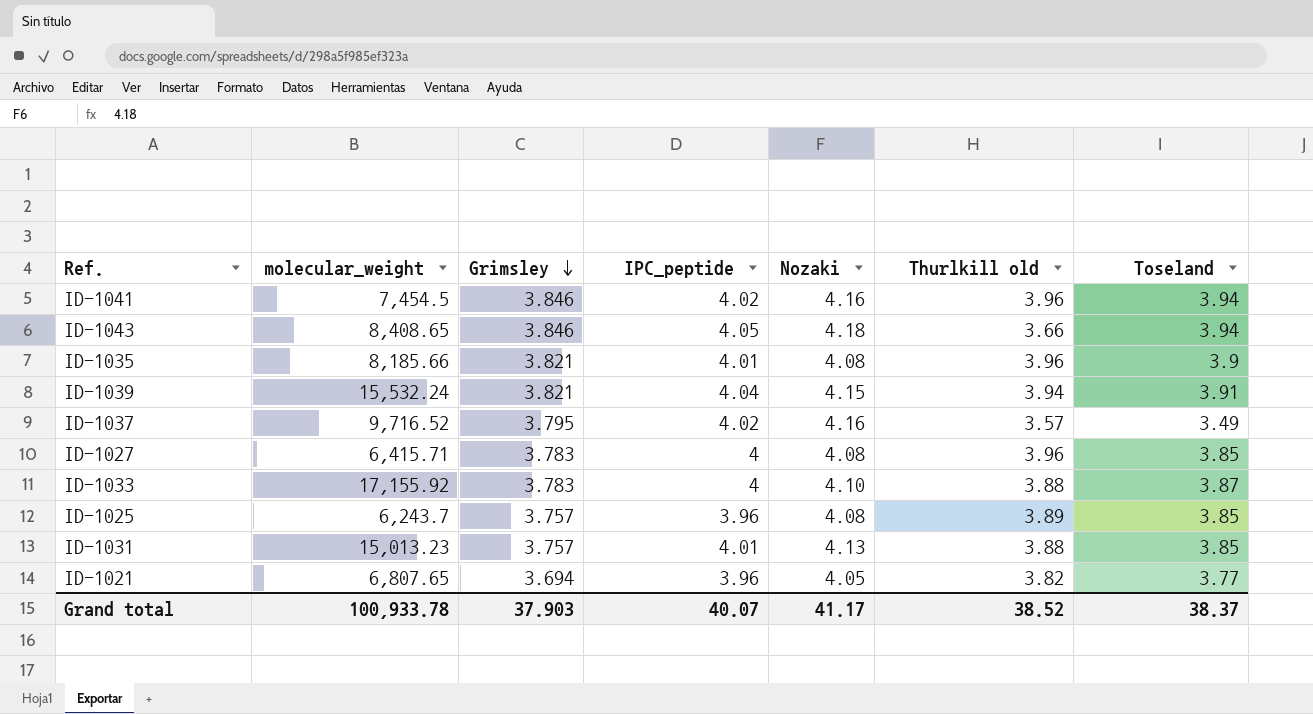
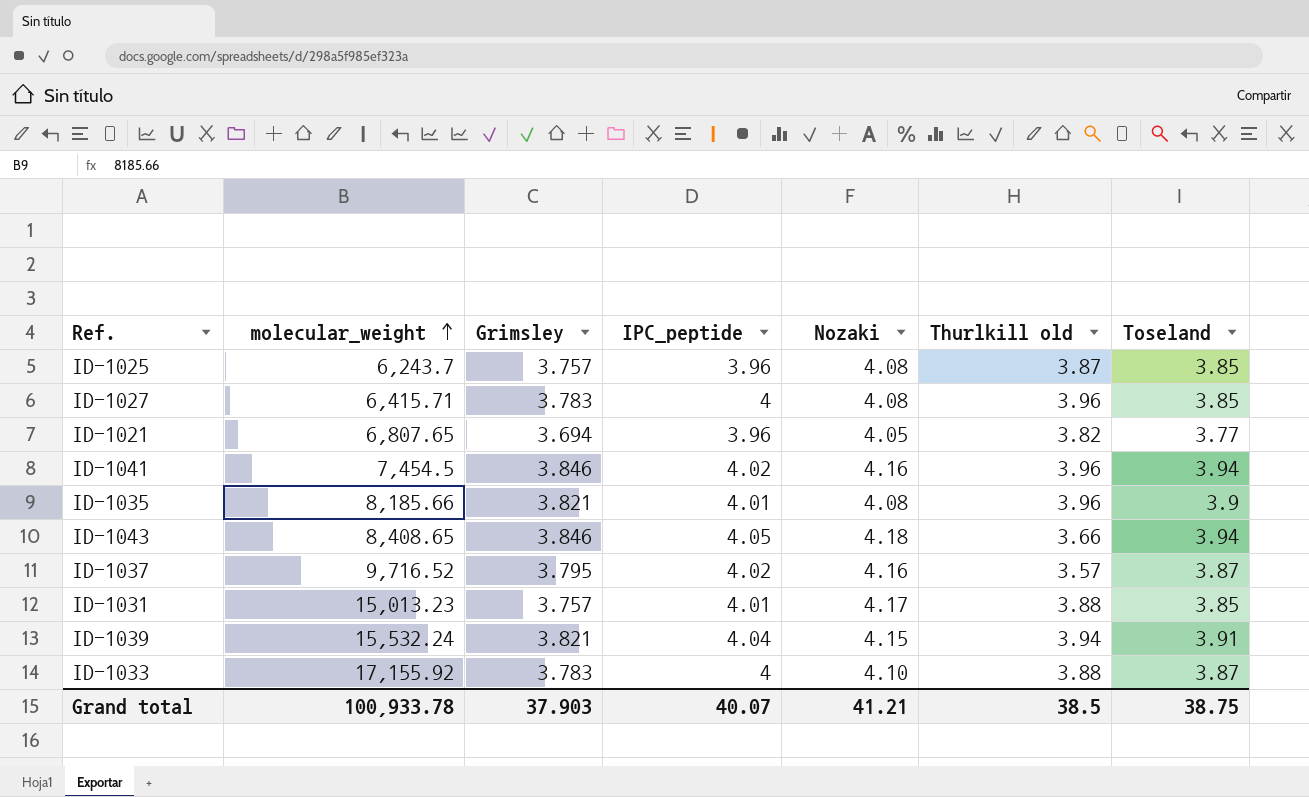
row order: Grimsley descending -> molecular_weight ascending
ID-1025 | Thurlkill old: 3.89 -> 3.87
ID-1037 | Toseland: 3.49 -> 3.87
ID-1031 | Nozaki: 4.13 -> 4.17
Grand total | Nozaki: 41.17 -> 41.21
Grand total | Thurlkill old: 38.52 -> 38.5
Grand total | Toseland: 38.37 -> 38.75

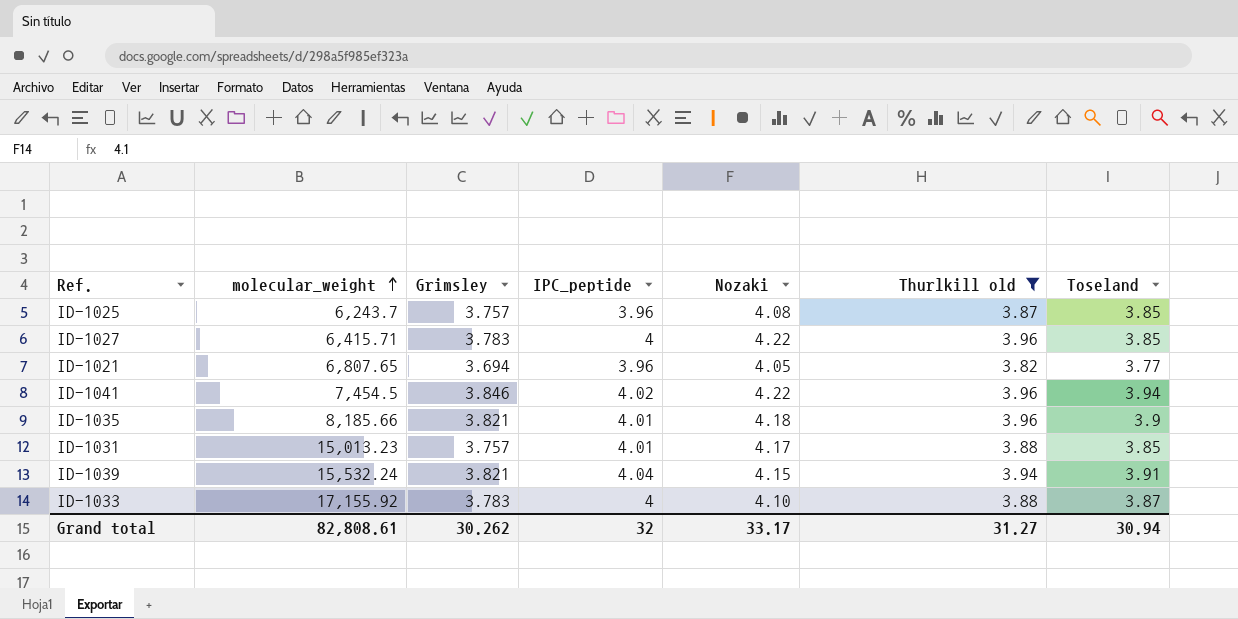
filter: none -> Thurlkill old >= 3.82
ID-1027 | Nozaki: 4.08 -> 4.22
ID-1041 | Nozaki: 4.16 -> 4.22
ID-1035 | Nozaki: 4.08 -> 4.18
Grand total | molecular_weight: 100,933.78 -> 82,808.61
Grand total | Grimsley: 37.903 -> 30.262
Grand total | IPC_peptide: 40.07 -> 32
Grand total | Nozaki: 41.21 -> 33.17
Grand total | Thurlkill old: 38.5 -> 31.27
Grand total | Toseland: 38.75 -> 30.94

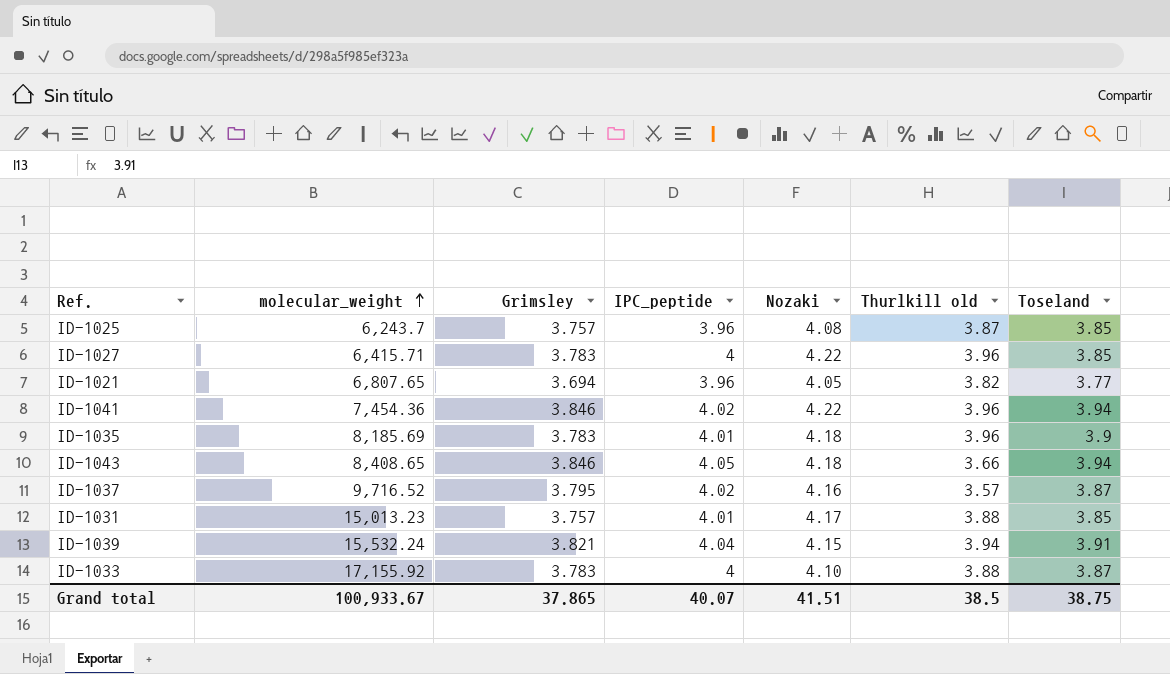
filter: Thurlkill old >= 3.82 -> none
ID-1041 | molecular_weight: 7,454.5 -> 7,454.36
ID-1035 | molecular_weight: 8,185.66 -> 8,185.69
ID-1035 | Grimsley: 3.821 -> 3.783
Grand total | molecular_weight: 82,808.61 -> 100,933.67
Grand total | Grimsley: 30.262 -> 37.865
Grand total | IPC_peptide: 32 -> 40.07
Grand total | Nozaki: 33.17 -> 41.51
Grand total | Thurlkill old: 31.27 -> 38.5
Grand total | Toseland: 30.94 -> 38.75

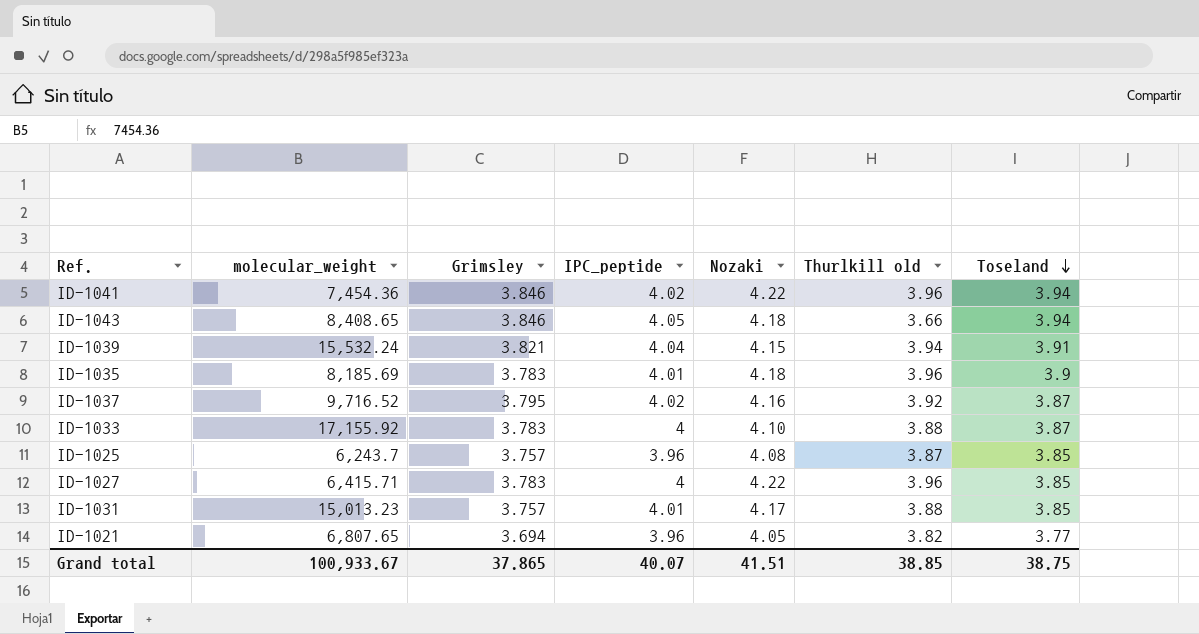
row order: molecular_weight ascending -> Toseland descending
ID-1037 | Thurlkill old: 3.57 -> 3.92
Grand total | Thurlkill old: 38.5 -> 38.85

